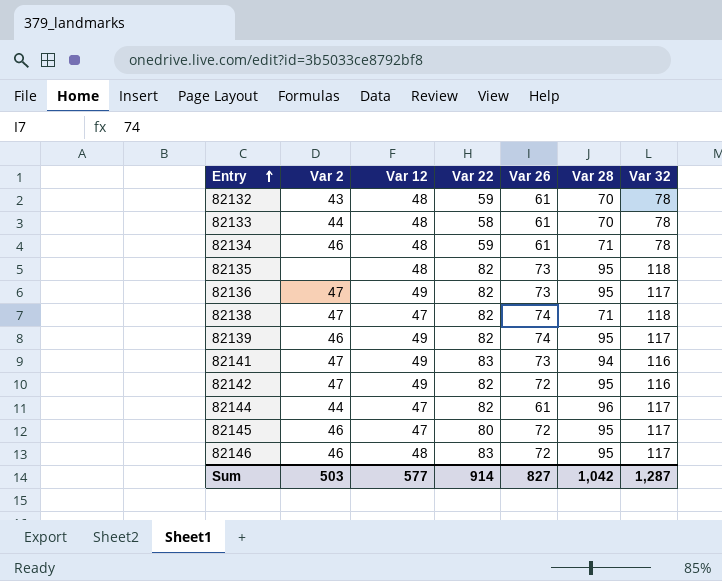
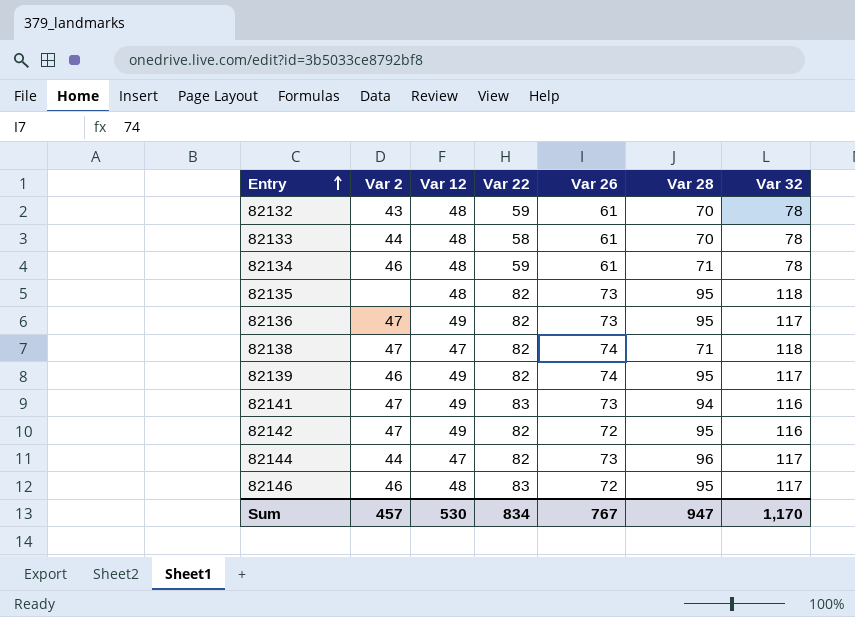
row 82145: 46 | 47 | 80 | 72 | 95 | 117 -> none
82144 | Var 26: 61 -> 73
Sum | Var 2: 503 -> 457
Sum | Var 12: 577 -> 530
Sum | Var 22: 914 -> 834
Sum | Var 26: 827 -> 767
Sum | Var 28: 1,042 -> 947
Sum | Var 32: 1,287 -> 1,170

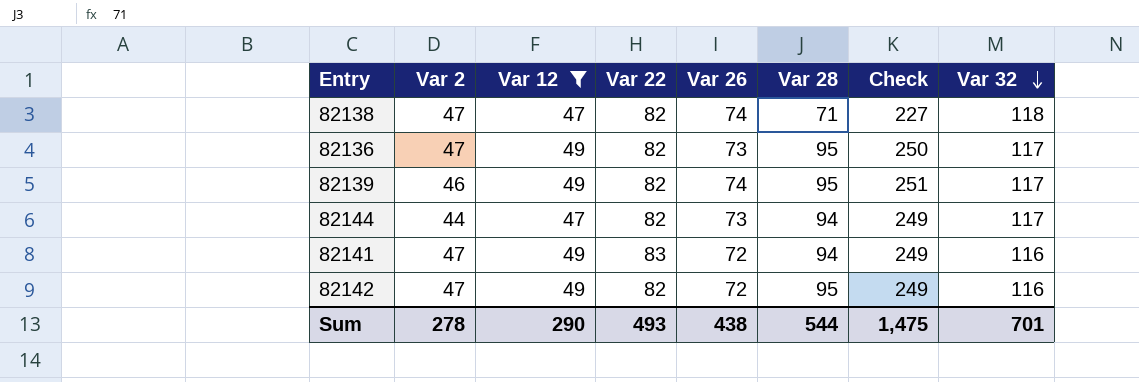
filter: none -> Var 12 != 48
row order: Entry ascending -> Var 32 descending
column Check | formula: none -> [Var 22] + [Var 26] + [Var 28]
82144 | Var 28: 96 -> 94
82141 | Var 26: 73 -> 72
Sum | Var 2: 457 -> 278
Sum | Var 12: 530 -> 290
Sum | Var 22: 834 -> 493
Sum | Var 26: 767 -> 438
Sum | Var 28: 947 -> 544
Sum | Var 32: 1,170 -> 701

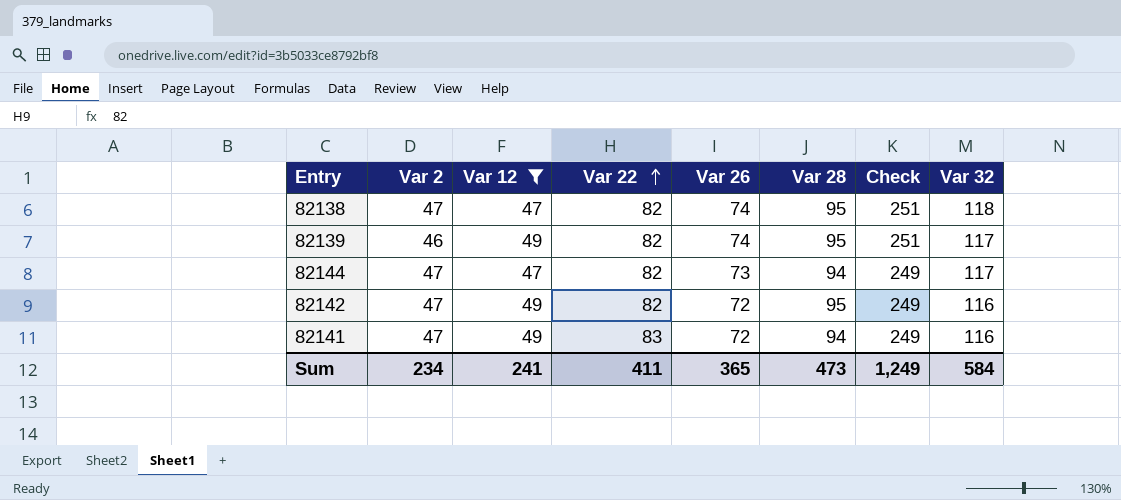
row order: Var 32 descending -> Var 22 ascending
row 82136: 47 | 49 | 82 | 73 | 95 | 250 | 117 -> none
82138 | Var 28: 71 -> 95
82138 | Check: 227 -> 251
82144 | Var 2: 44 -> 47
Sum | Var 2: 278 -> 234
Sum | Var 12: 290 -> 241
Sum | Var 22: 493 -> 411
Sum | Var 26: 438 -> 365
Sum | Var 28: 544 -> 473
Sum | Check: 1,475 -> 1,249
Sum | Var 32: 701 -> 584

